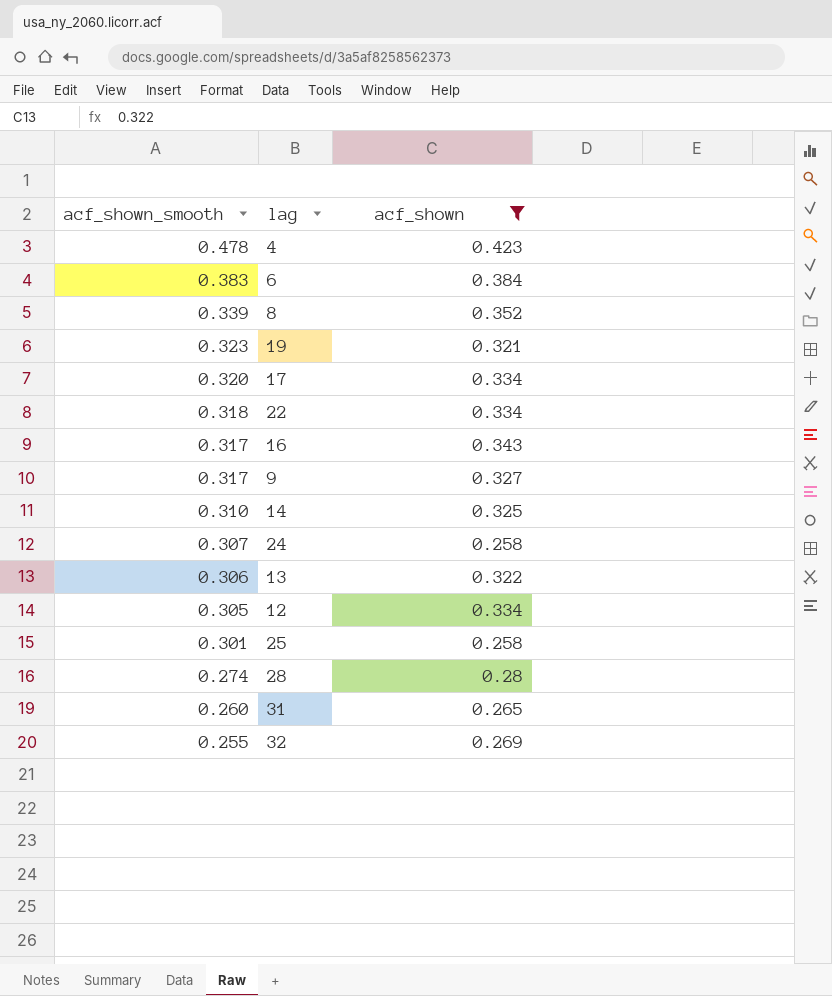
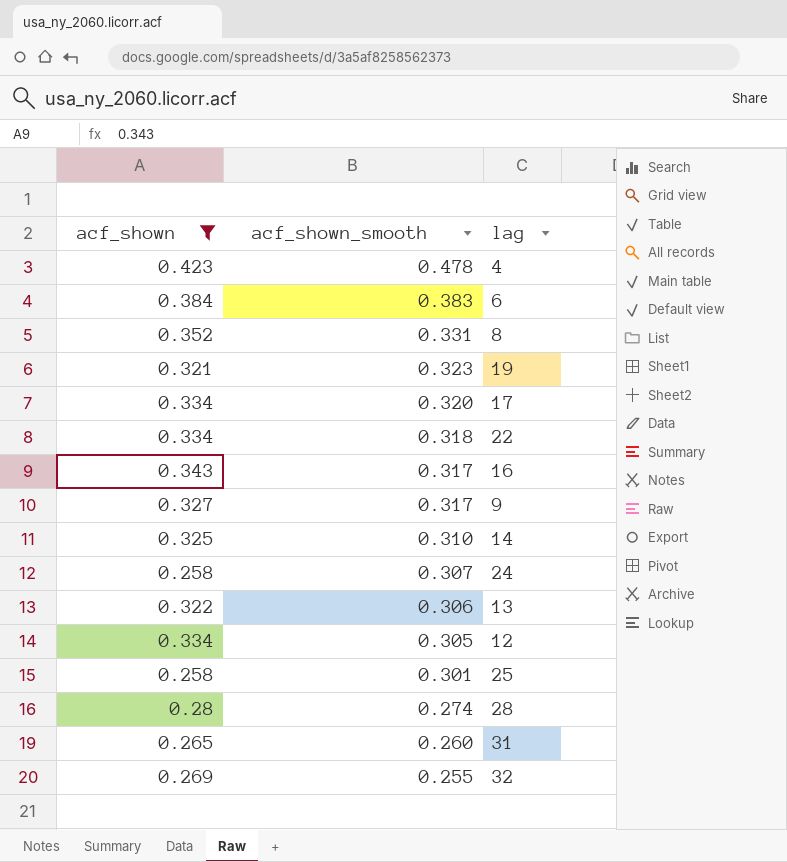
column acf_shown | position: 3 -> 1
8 | acf_shown_smooth: 0.339 -> 0.331

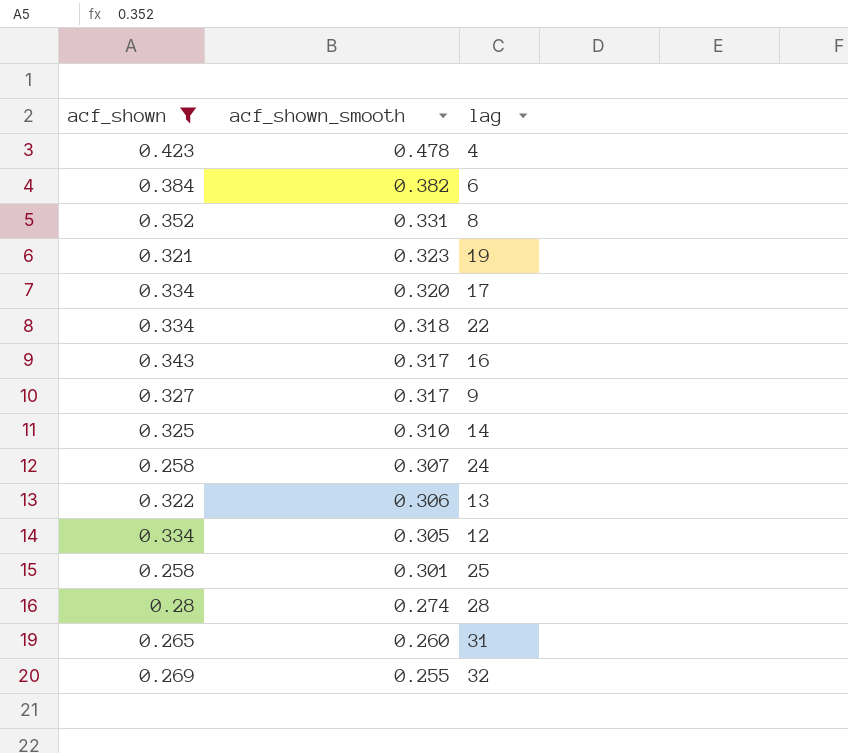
6 | acf_shown_smooth: 0.383 -> 0.382

